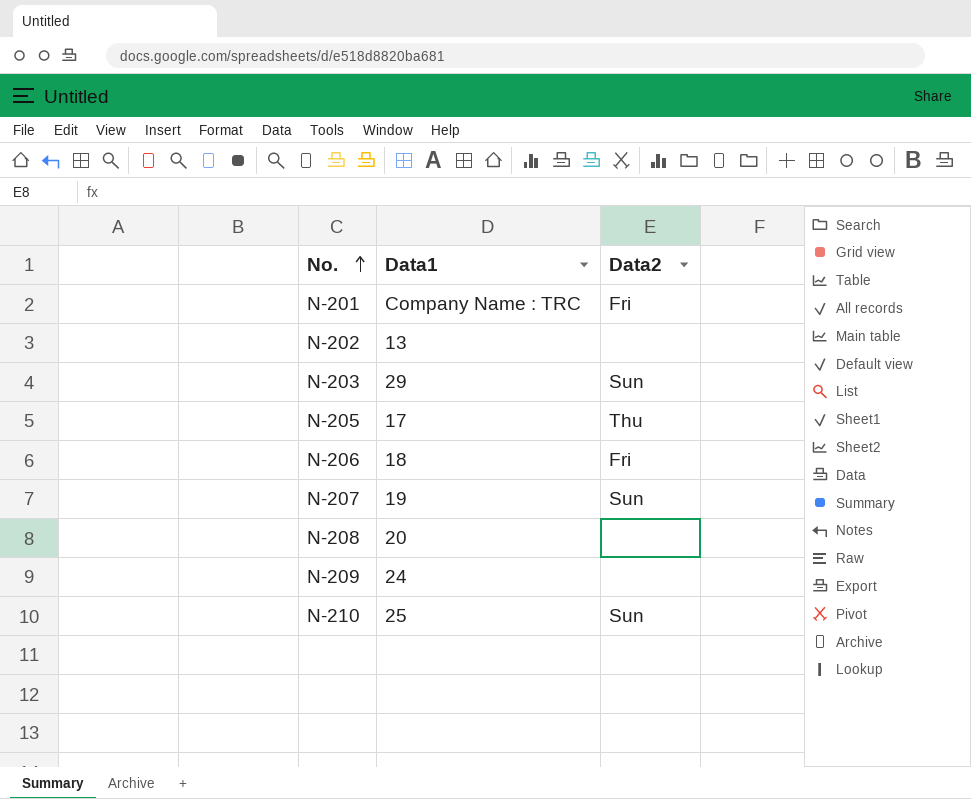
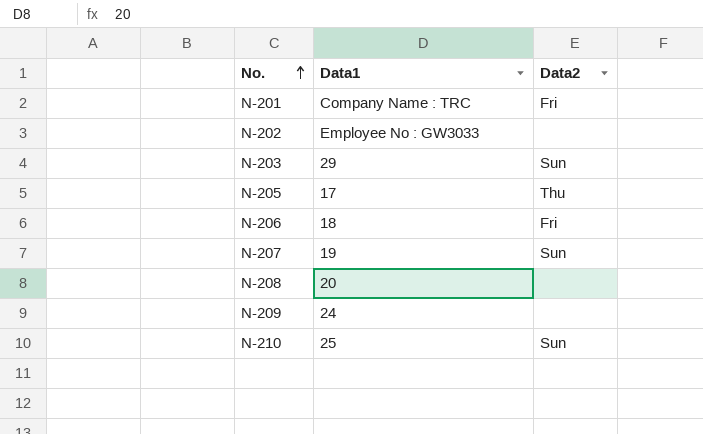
N-202 | Data1: 13 -> Employee No : GW3033

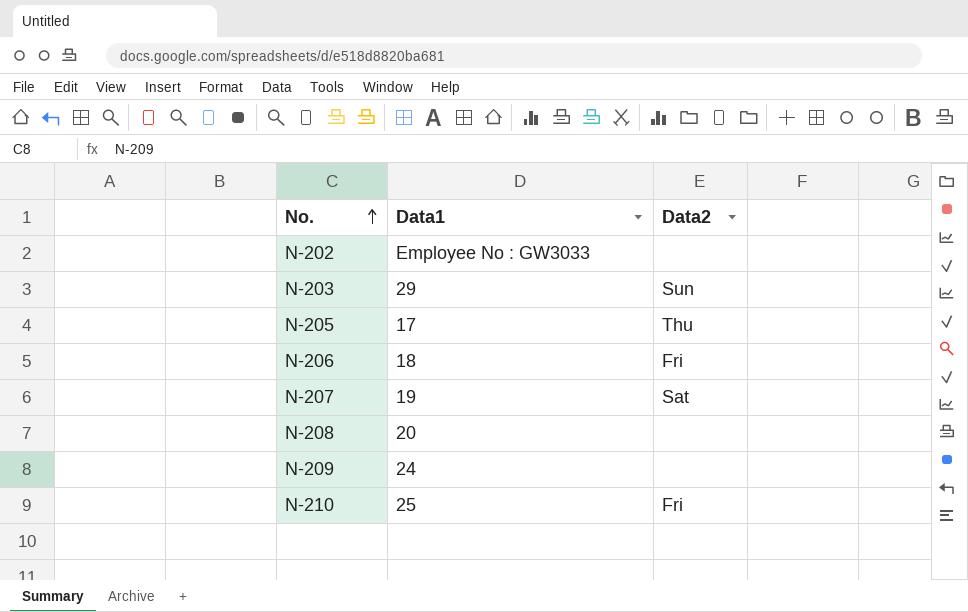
row N-201: Company Name : TRC | Fri -> none
N-207 | Data2: Sun -> Sat
N-210 | Data2: Sun -> Fri

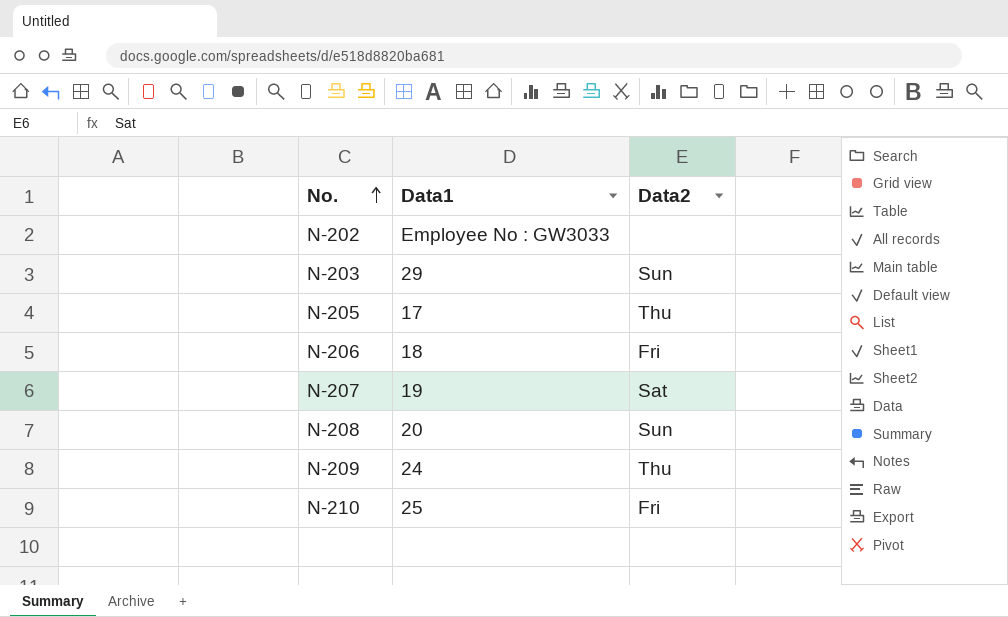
N-208 | Data2: none -> Sun
N-209 | Data2: none -> Thu

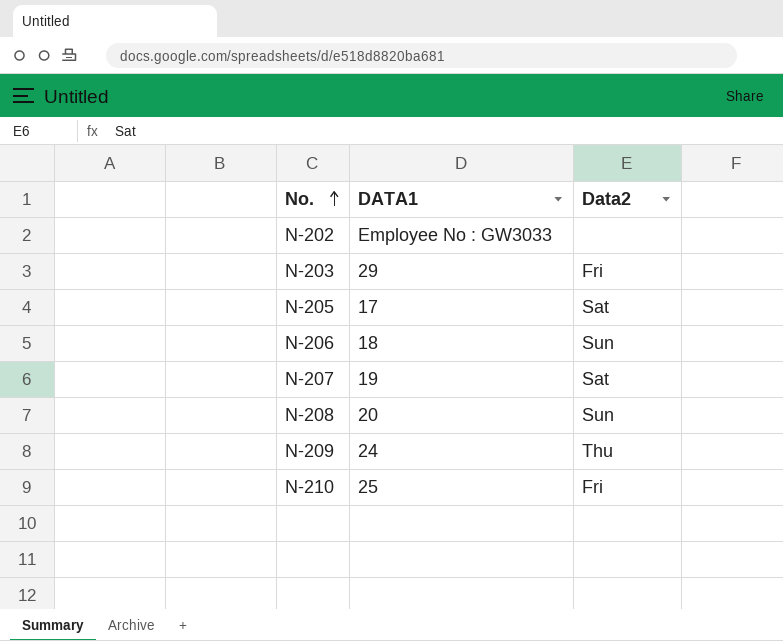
column name: Data1 -> DATA1
N-203 | Data2: Sun -> Fri
N-205 | Data2: Thu -> Sat
N-206 | Data2: Fri -> Sun

